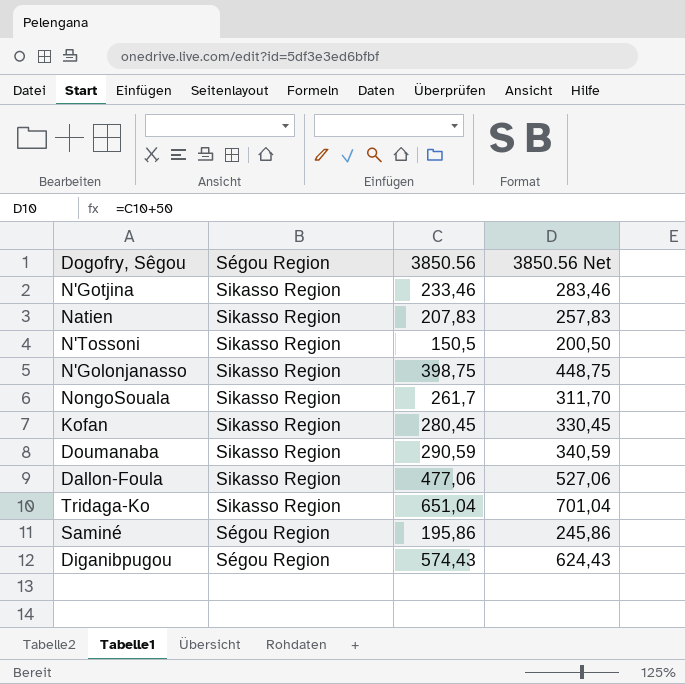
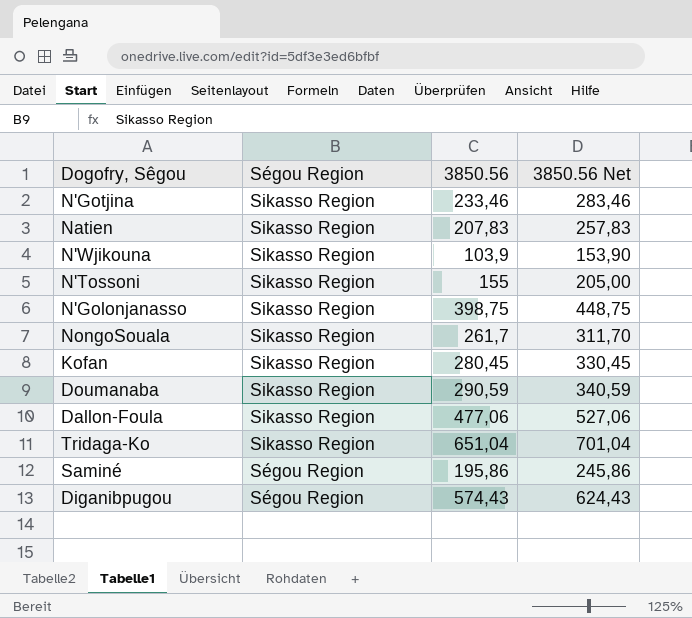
row N'Wjikouna: none -> Sikasso Region | 103,9 | 153,90
N'Tossoni | 3850.56: 150,5 -> 155
N'Tossoni | 3850.56 Net: 200,50 -> 205,00

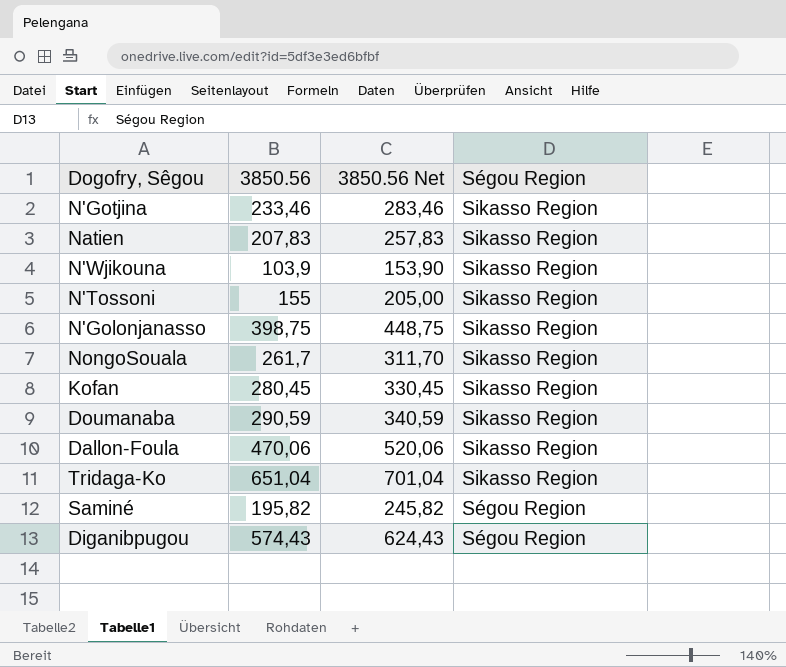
column Ségou Region | position: 2 -> 4
Dallon-Foula | 3850.56: 477,06 -> 470,06
Dallon-Foula | 3850.56 Net: 527,06 -> 520,06
Saminé | 3850.56: 195,86 -> 195,82
Saminé | 3850.56 Net: 245,86 -> 245,82

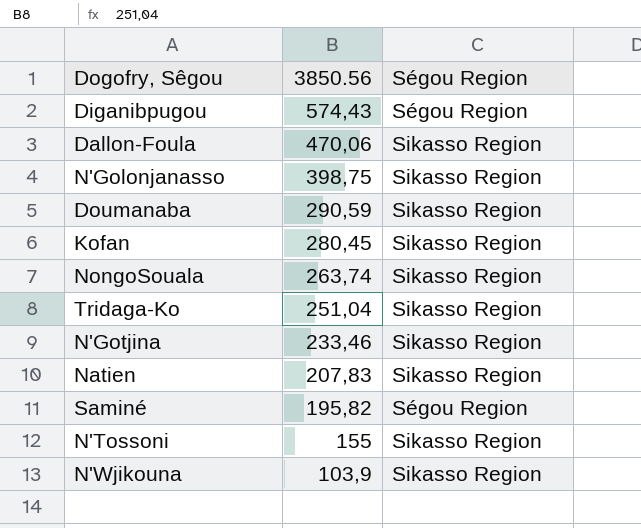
row order: Ségou Region descending -> 3850.56 descending
column 3850.56 Net | formula: [3850.56] + 50 -> none
NongoSouala | 3850.56: 261,7 -> 263,74
Tridaga-Ko | 3850.56: 651,04 -> 251,04

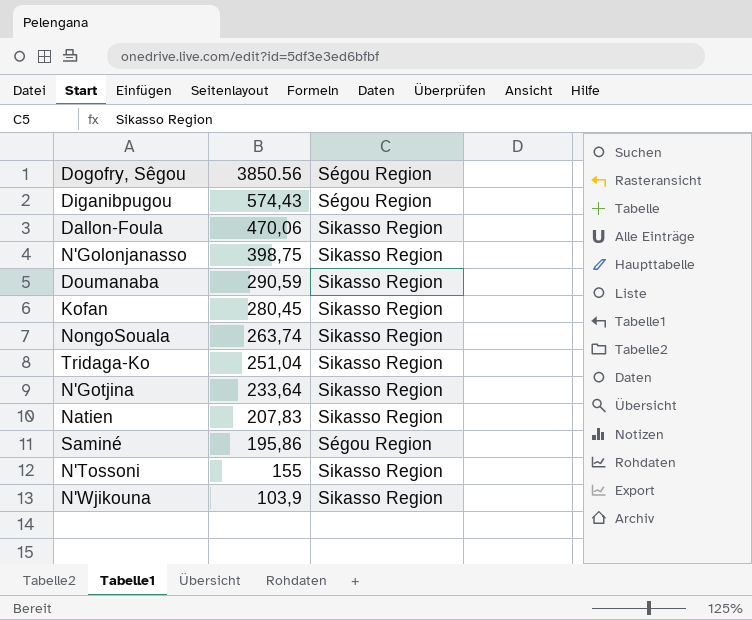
N'Gotjina | 3850.56: 233,46 -> 233,64
Saminé | 3850.56: 195,82 -> 195,86

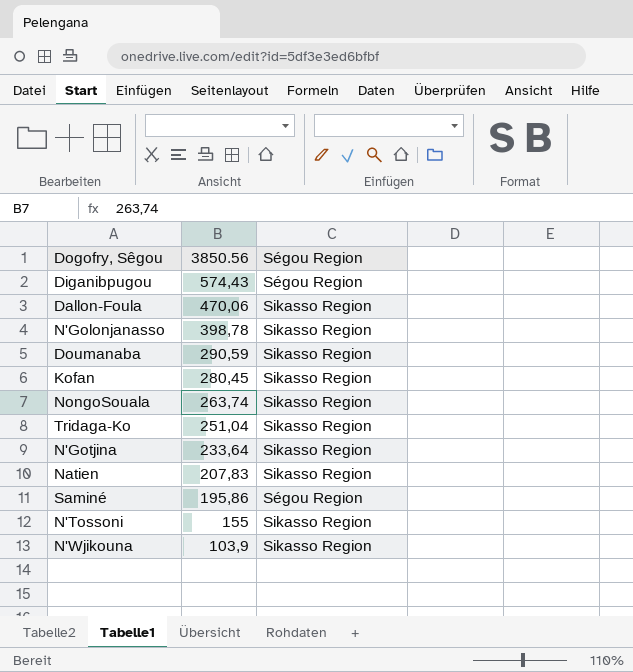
N'Golonjanasso | 3850.56: 398,75 -> 398,78

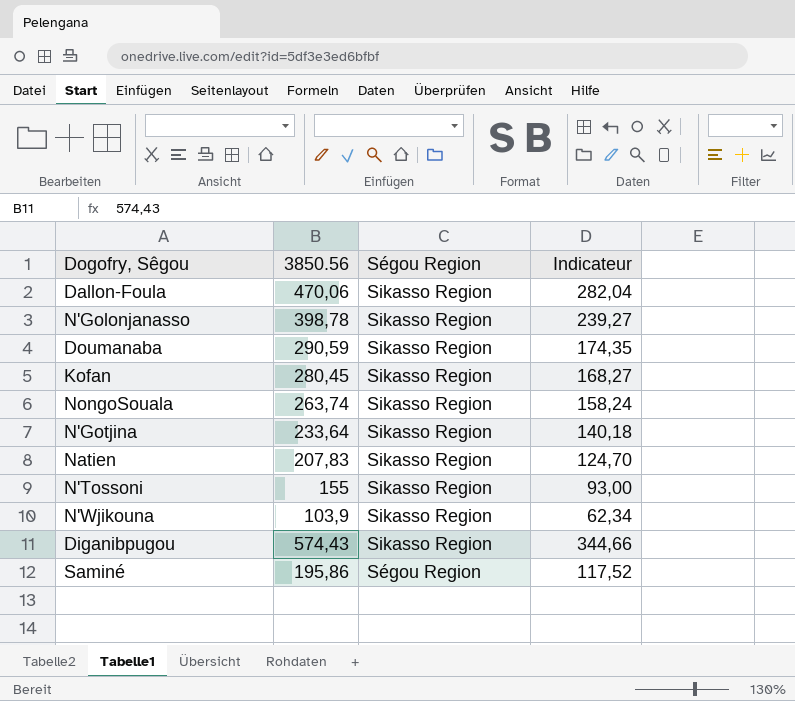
row order: 3850.56 descending -> Ségou Region descending
column Indicateur | formula: none -> [3850.56] * 0,6
row Tridaga-Ko: 251,04 | Sikasso Region -> none
Diganibpugou | Ségou Region: Ségou Region -> Sikasso Region

